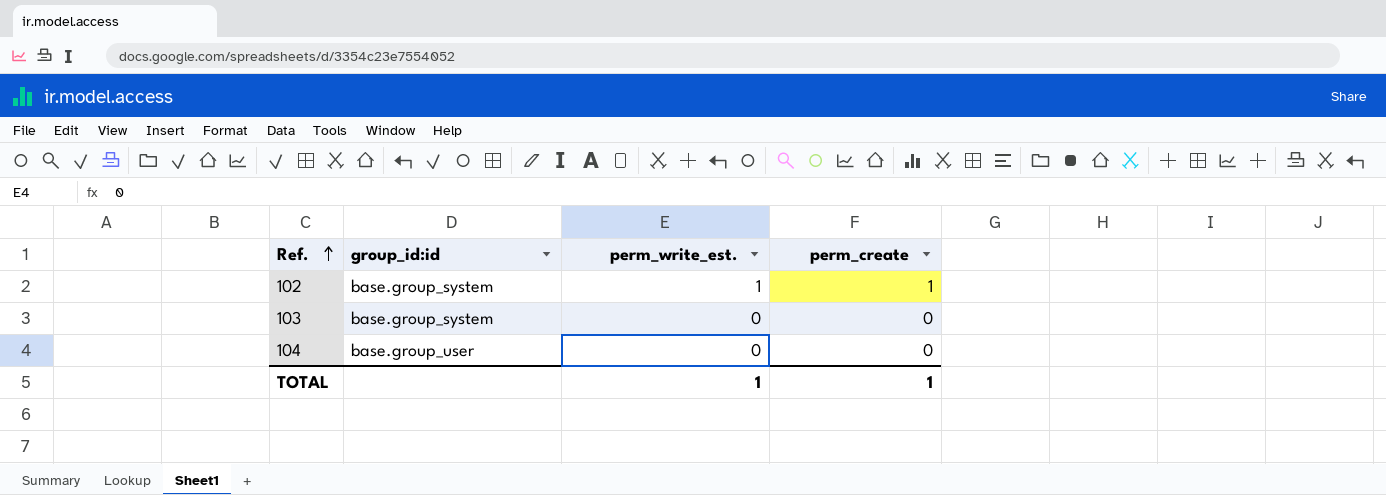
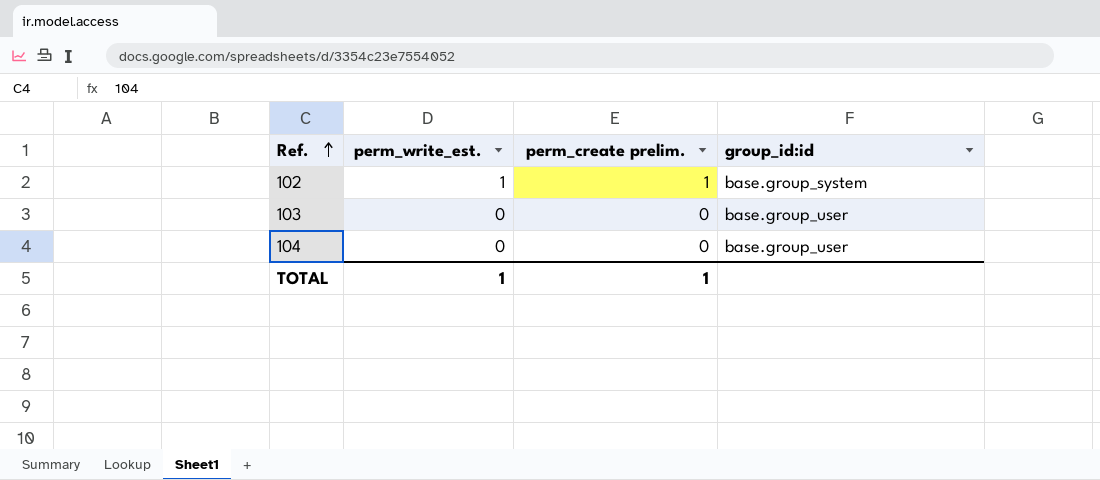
column name: perm_create -> perm_create prelim.
column group_id:id | position: 2 -> 4
103 | group_id:id: base.group_system -> base.group_user

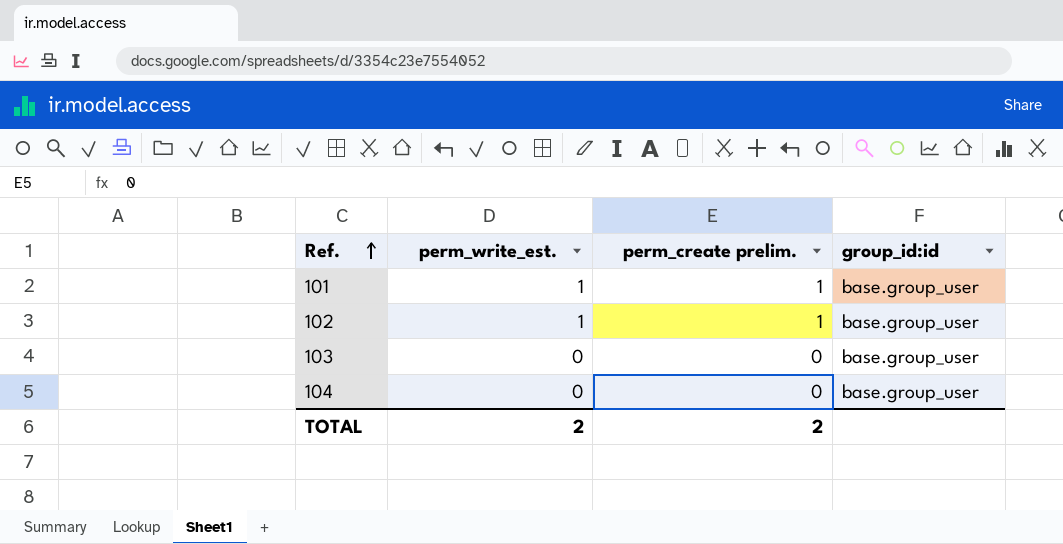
row 101: none -> 1 | 1 | base.group_user
102 | group_id:id: base.group_system -> base.group_user
TOTAL | perm_write_est.: 1 -> 2
TOTAL | perm_create prelim.: 1 -> 2

